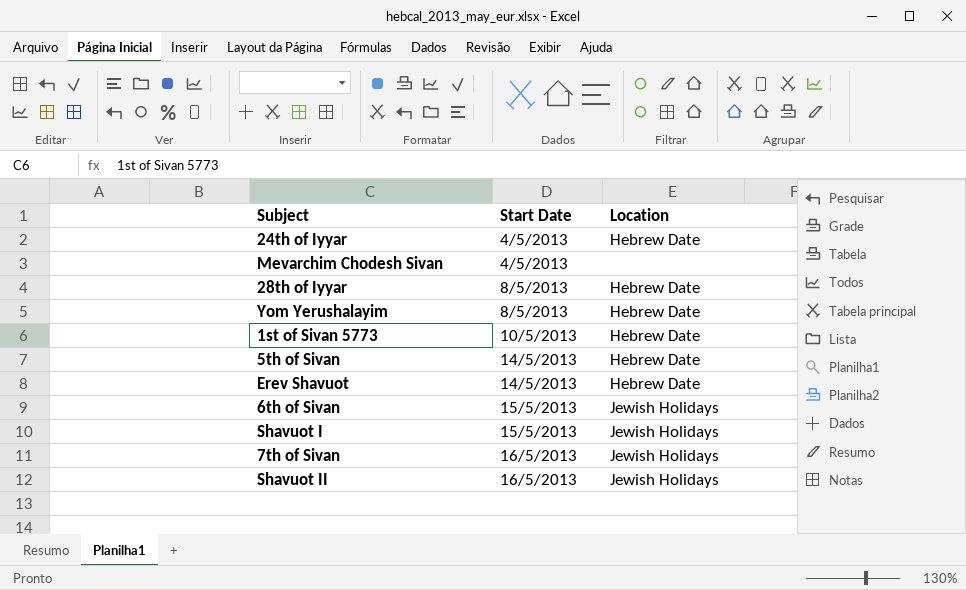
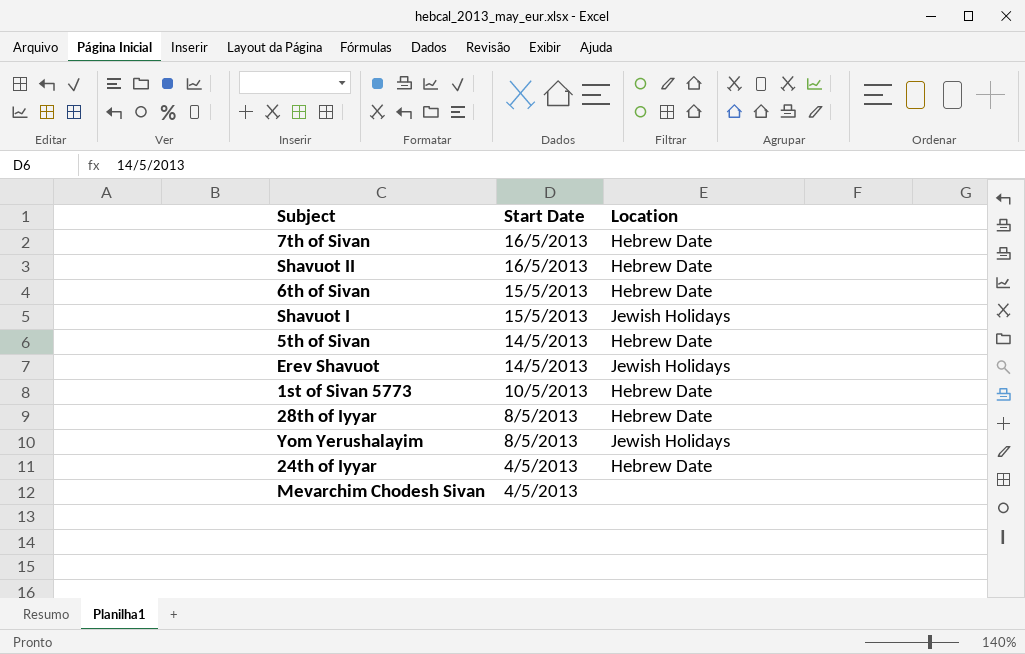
row order: Start Date ascending -> Start Date descending
7th of Sivan | Location: Jewish Holidays -> Hebrew Date
Shavuot II | Location: Jewish Holidays -> Hebrew Date
6th of Sivan | Location: Jewish Holidays -> Hebrew Date
Erev Shavuot | Location: Hebrew Date -> Jewish Holidays
Yom Yerushalayim | Location: Hebrew Date -> Jewish Holidays

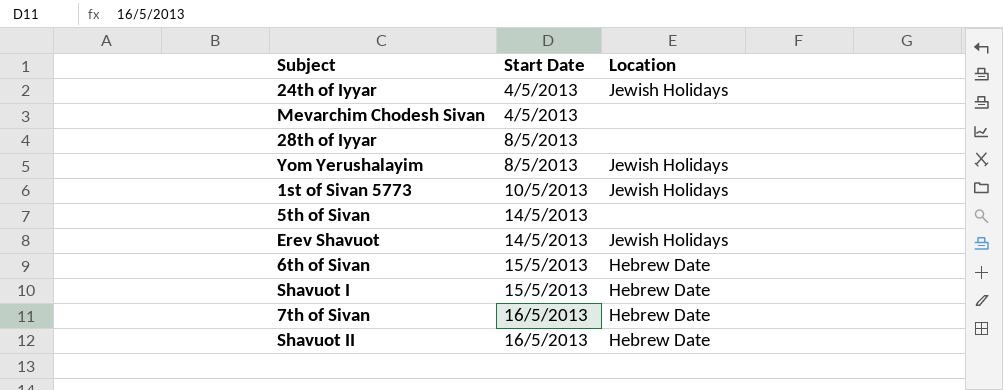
row order: Start Date descending -> Start Date ascending
24th of Iyyar | Location: Hebrew Date -> Jewish Holidays
28th of Iyyar | Location: Hebrew Date -> none
1st of Sivan 5773 | Location: Hebrew Date -> Jewish Holidays
5th of Sivan | Location: Hebrew Date -> none
Shavuot I | Location: Jewish Holidays -> Hebrew Date

